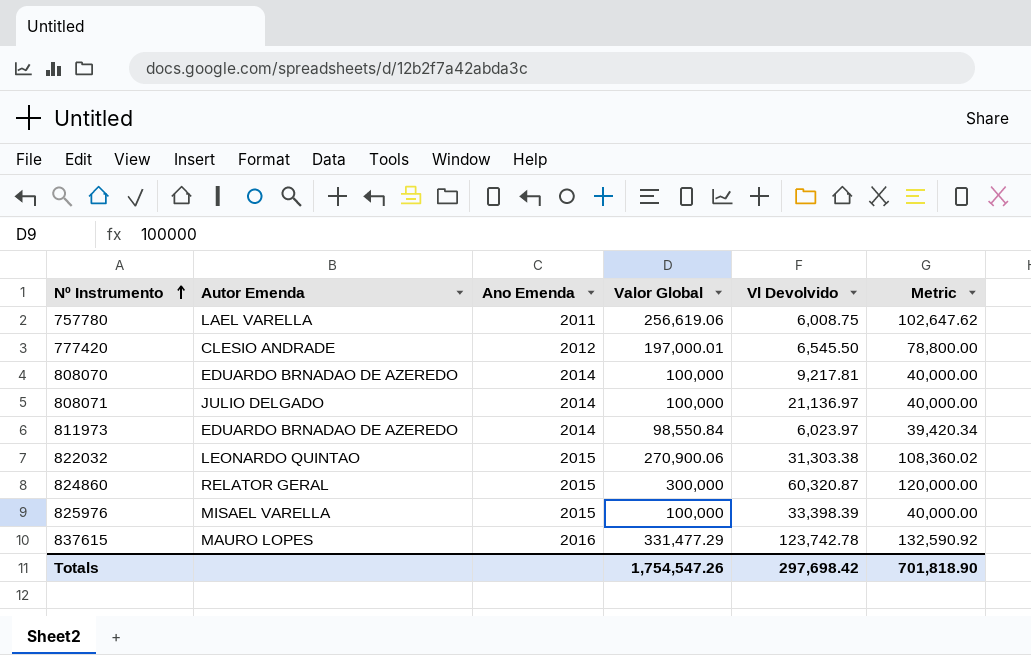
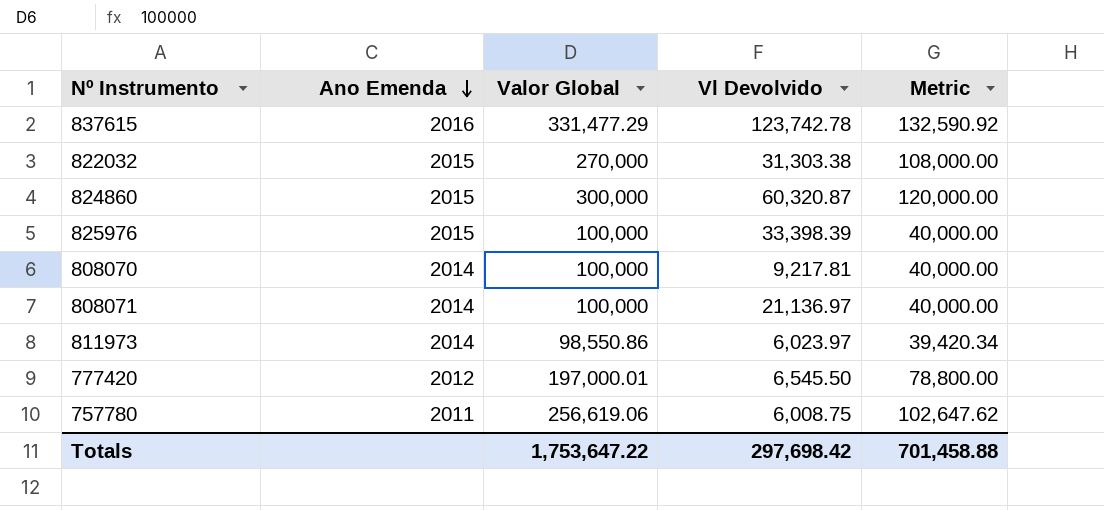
row order: Nº Instrumento ascending -> Ano Emenda descending
column Autor Emenda | position: 2 -> none
822032 | Valor Global: 270,900.06 -> 270,000
822032 | Metric: 108,360.02 -> 108,000.00
811973 | Valor Global: 98,550.84 -> 98,550.86
Totals | Valor Global: 1,754,547.26 -> 1,753,647.22
Totals | Metric: 701,818.90 -> 701,458.88

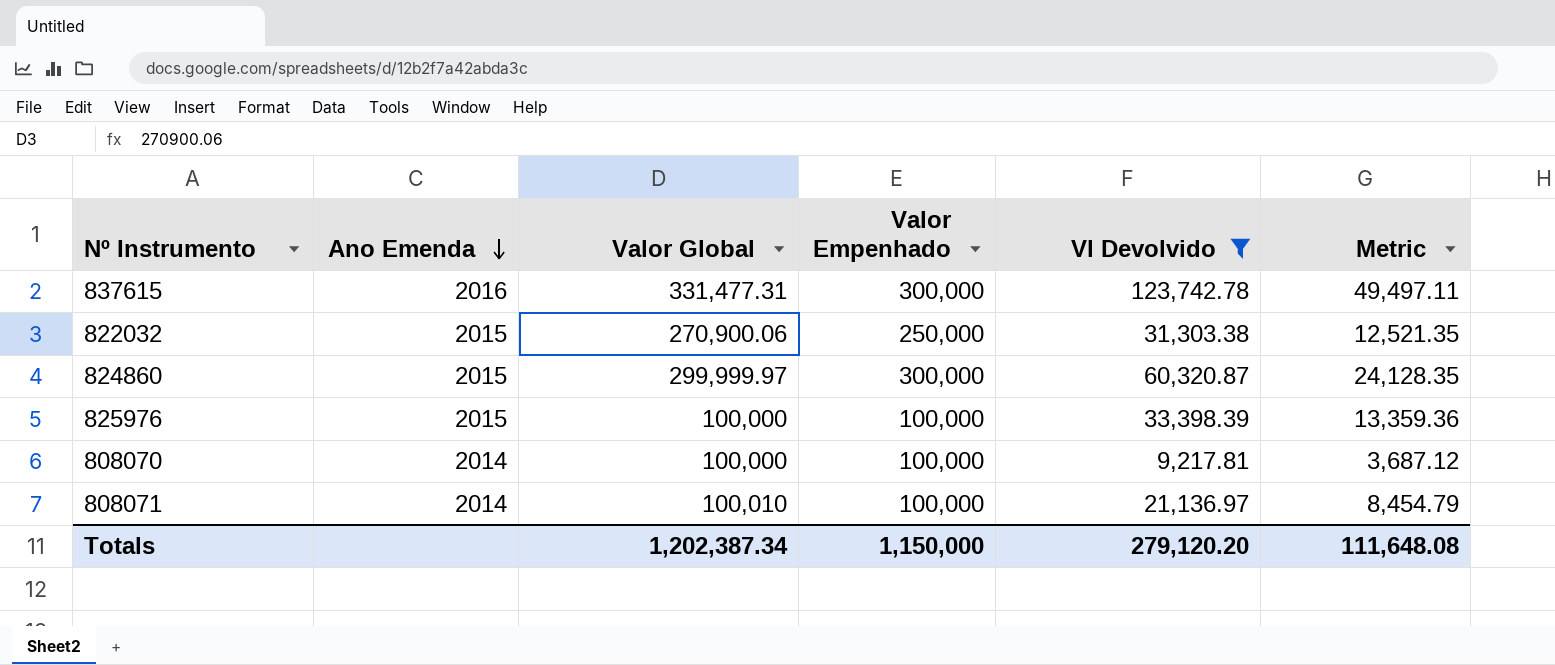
filter: none -> Vl Devolvido >= 9,217.81
column Valor Empenhado | position: none -> 4
column Metric | formula: [Valor Global] * 0.4 -> [Vl Devolvido] * 0.4
837615 | Valor Global: 331,477.29 -> 331,477.31
822032 | Valor Global: 270,000 -> 270,900.06
824860 | Valor Global: 300,000 -> 299,999.97
808071 | Valor Global: 100,000 -> 100,010
Totals | Valor Global: 1,753,647.22 -> 1,202,387.34
Totals | Vl Devolvido: 297,698.42 -> 279,120.20
Totals | Metric: 701,458.88 -> 111,648.08

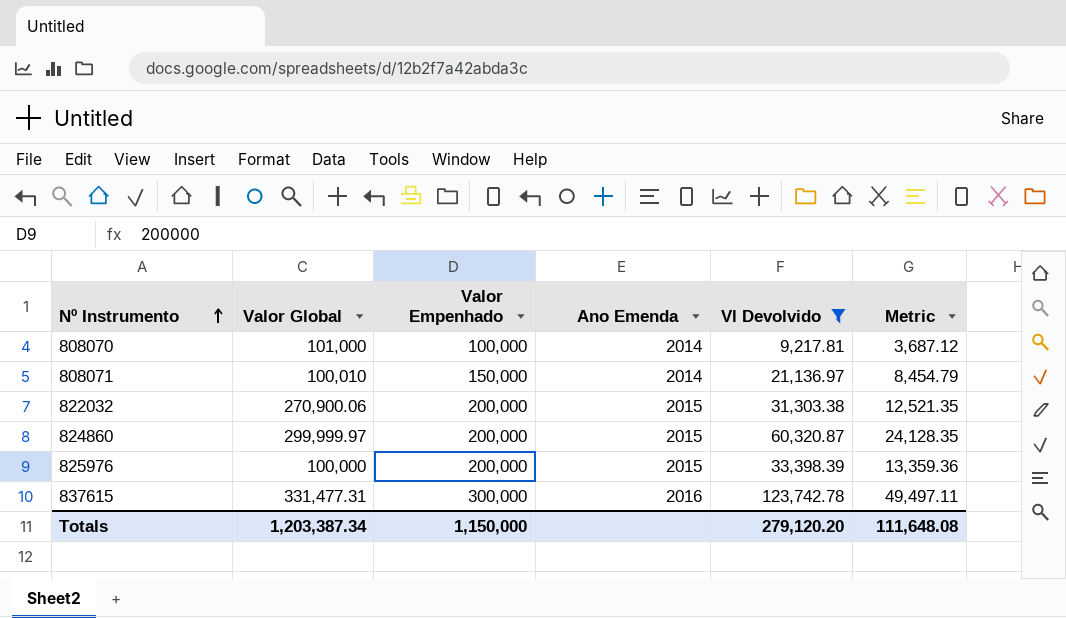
row order: Ano Emenda descending -> Nº Instrumento ascending
column Ano Emenda | position: 2 -> 4
808070 | Valor Global: 100,000 -> 101,000
808071 | Valor Empenhado: 100,000 -> 150,000
822032 | Valor Empenhado: 250,000 -> 200,000
824860 | Valor Empenhado: 300,000 -> 200,000
825976 | Valor Empenhado: 100,000 -> 200,000
Totals | Valor Global: 1,202,387.34 -> 1,203,387.34

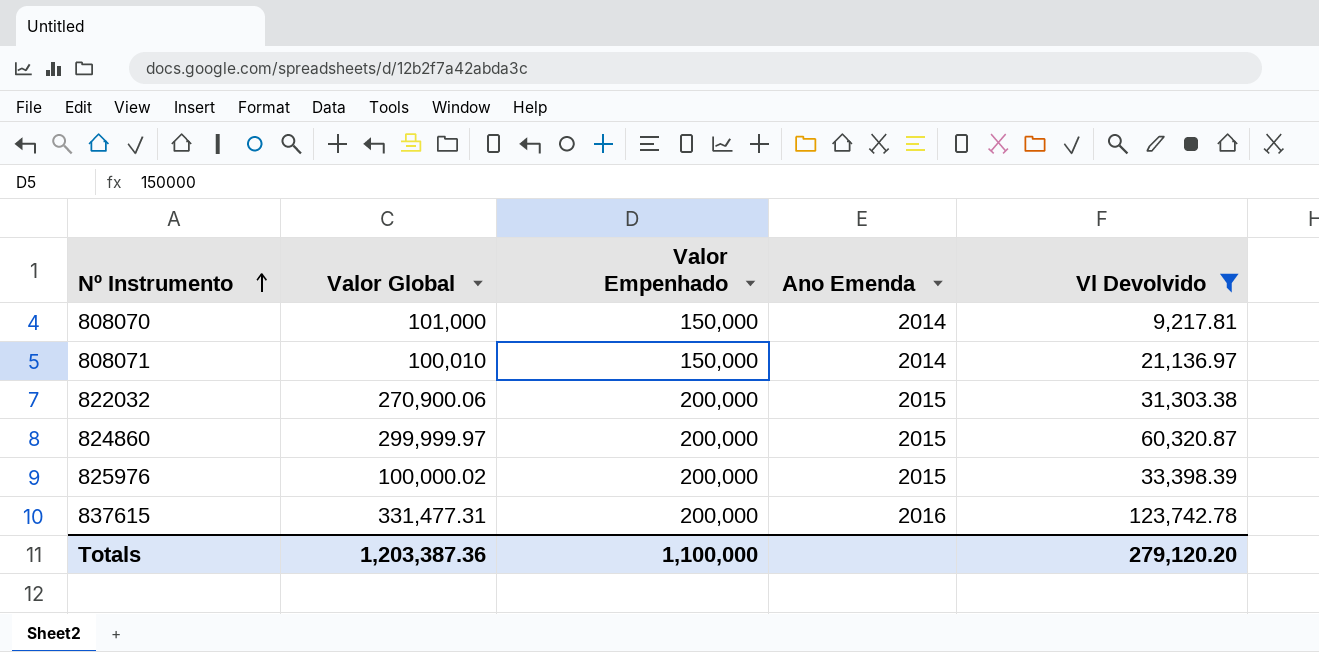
column Metric | formula: [Vl Devolvido] * 0.4 -> none
808070 | Valor Empenhado: 100,000 -> 150,000
825976 | Valor Global: 100,000 -> 100,000.02
837615 | Valor Empenhado: 300,000 -> 200,000
Totals | Valor Global: 1,203,387.34 -> 1,203,387.36
Totals | Valor Empenhado: 1,150,000 -> 1,100,000

